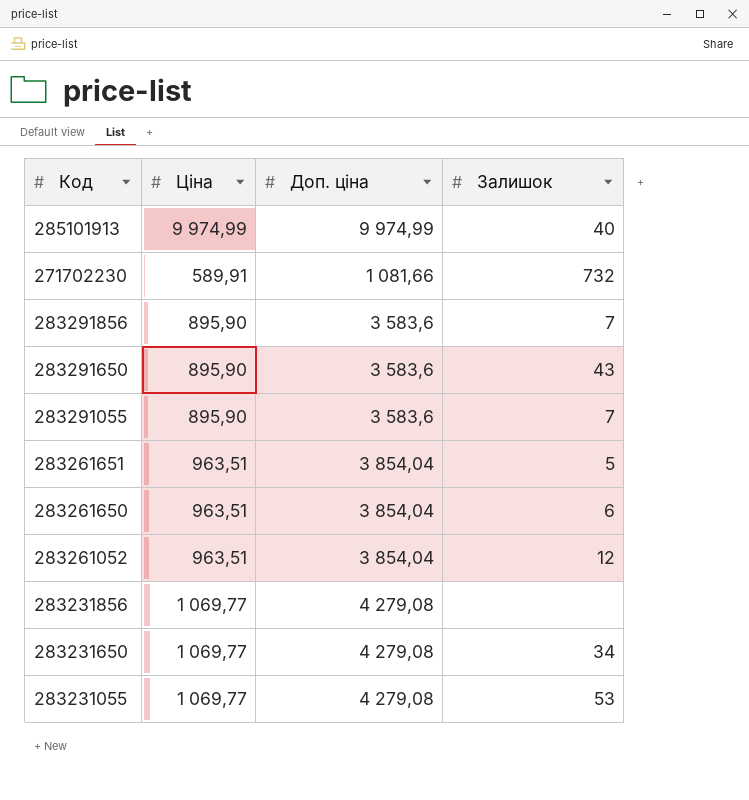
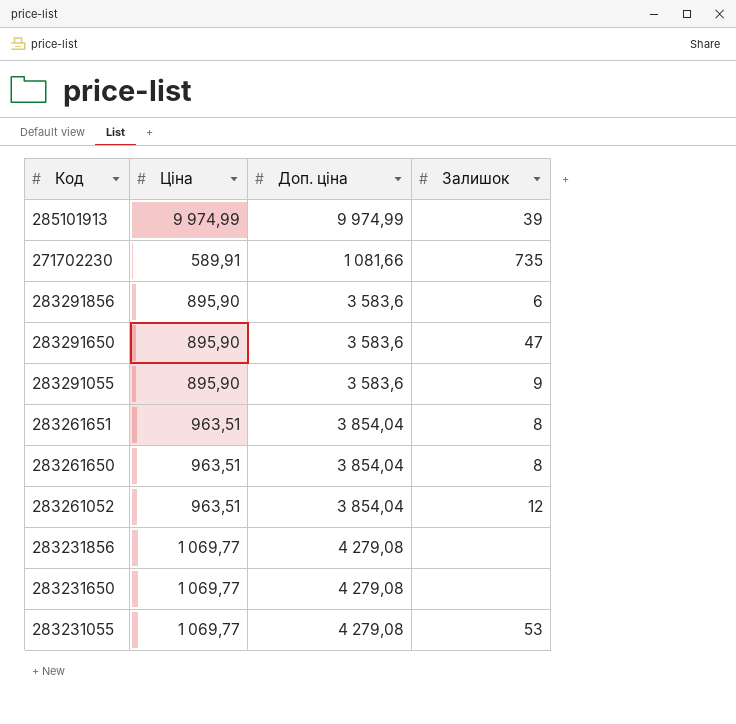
285101913 | Залишок: 40 -> 39
271702230 | Залишок: 732 -> 735
283291856 | Залишок: 7 -> 6
283291650 | Залишок: 43 -> 47
283291055 | Залишок: 7 -> 9
283261651 | Залишок: 5 -> 8
283261650 | Залишок: 6 -> 8
283231650 | Залишок: 34 -> none

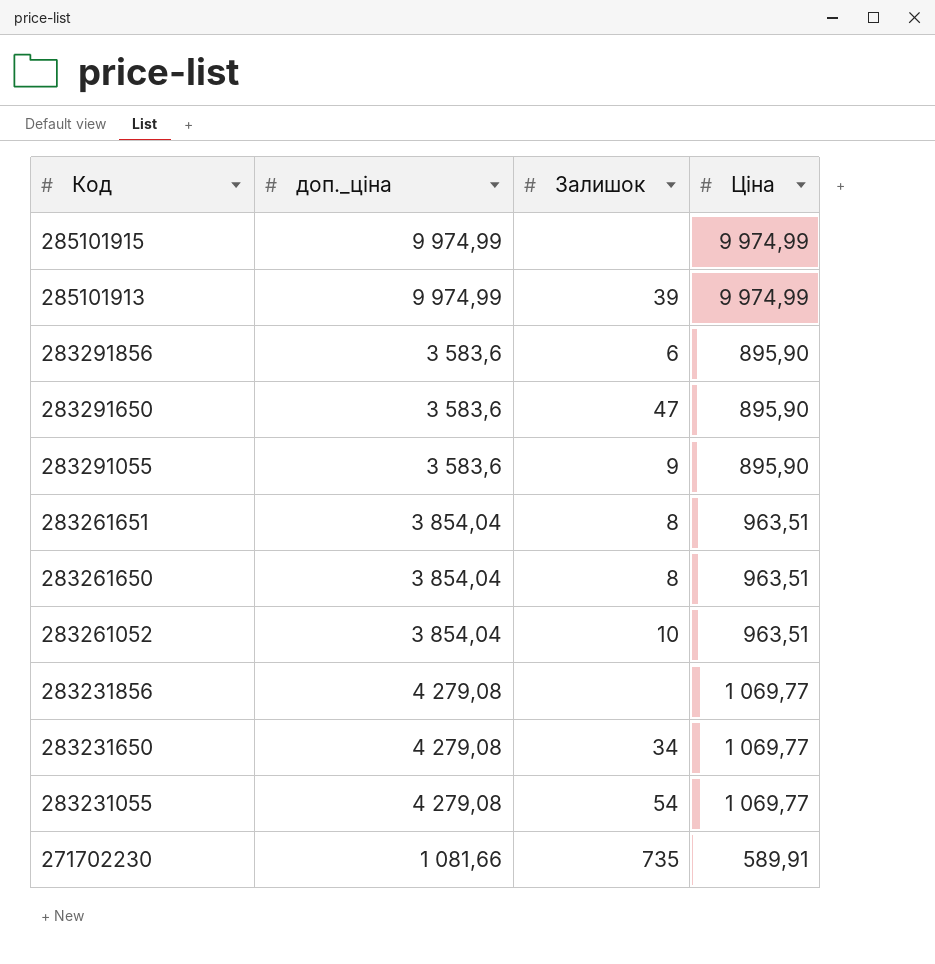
row order: none -> Код descending
column name: Доп. ціна -> доп._ціна
column Ціна | position: 2 -> 4
row 285101915: none -> 9 974,99 | none | 9 974,99
283261052 | Залишок: 12 -> 10
283231650 | Залишок: none -> 34
283231055 | Залишок: 53 -> 54

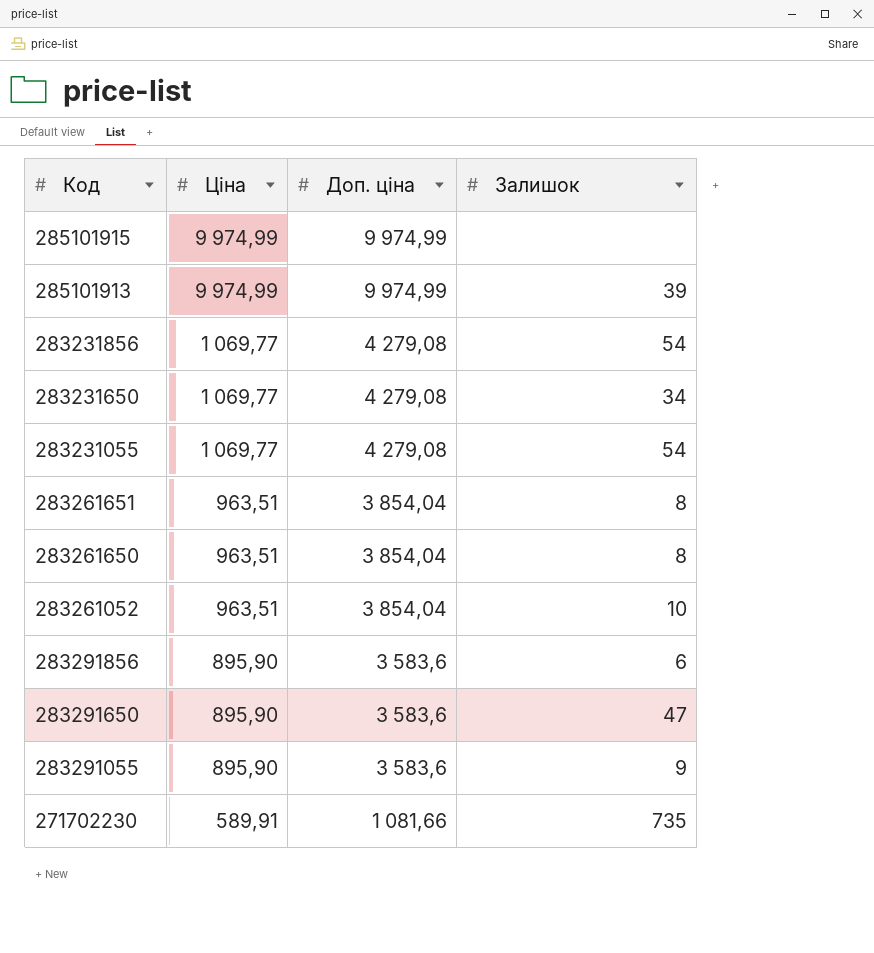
row order: Код descending -> Ціна descending
column Ціна | position: 4 -> 2
column name: доп._ціна -> Доп. ціна
283231856 | Залишок: none -> 54

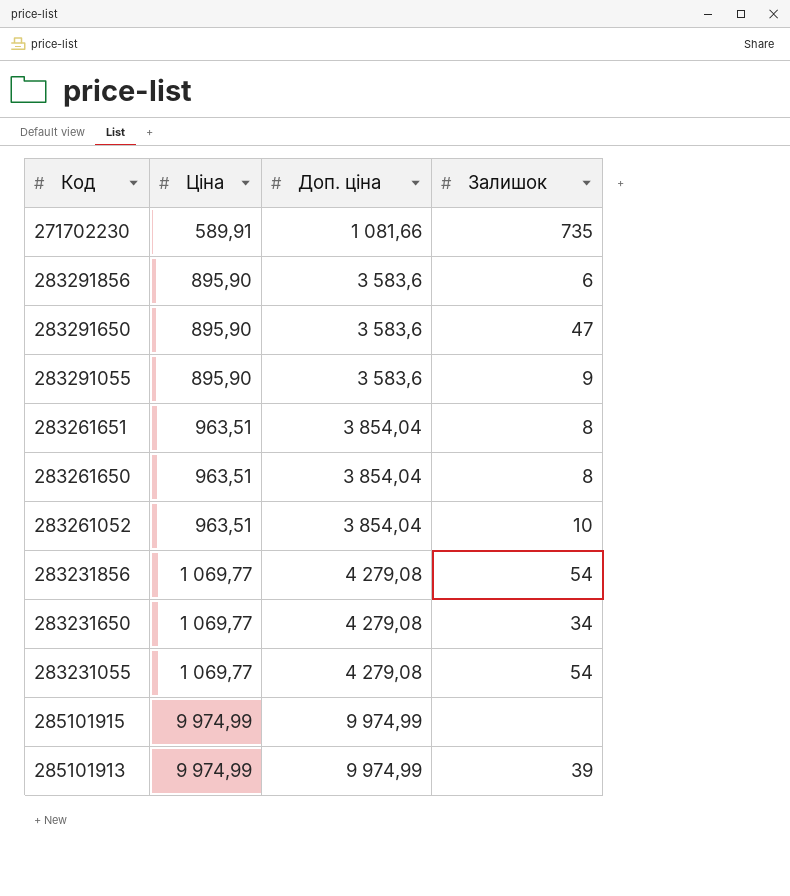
row order: Ціна descending -> Ціна ascending

